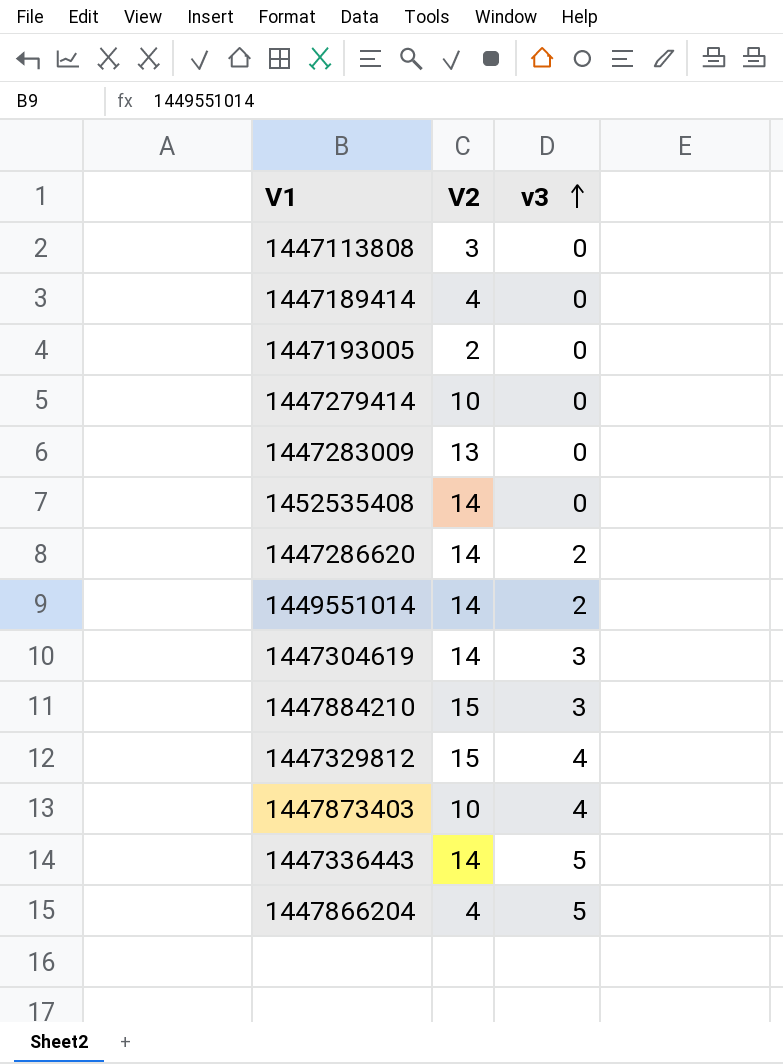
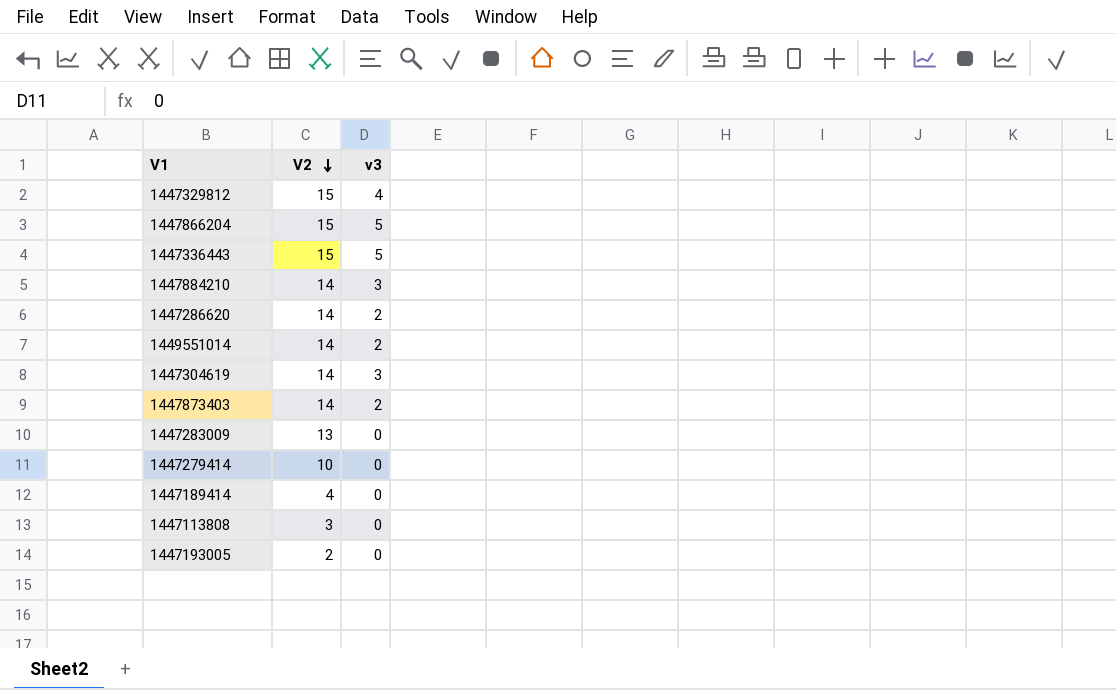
row order: v3 ascending -> V2 descending
row 1452535408: 14 | 0 -> none
1447866204 | V2: 4 -> 15
1447336443 | V2: 14 -> 15
1447884210 | V2: 15 -> 14
1447873403 | V2: 10 -> 14
1447873403 | v3: 4 -> 2

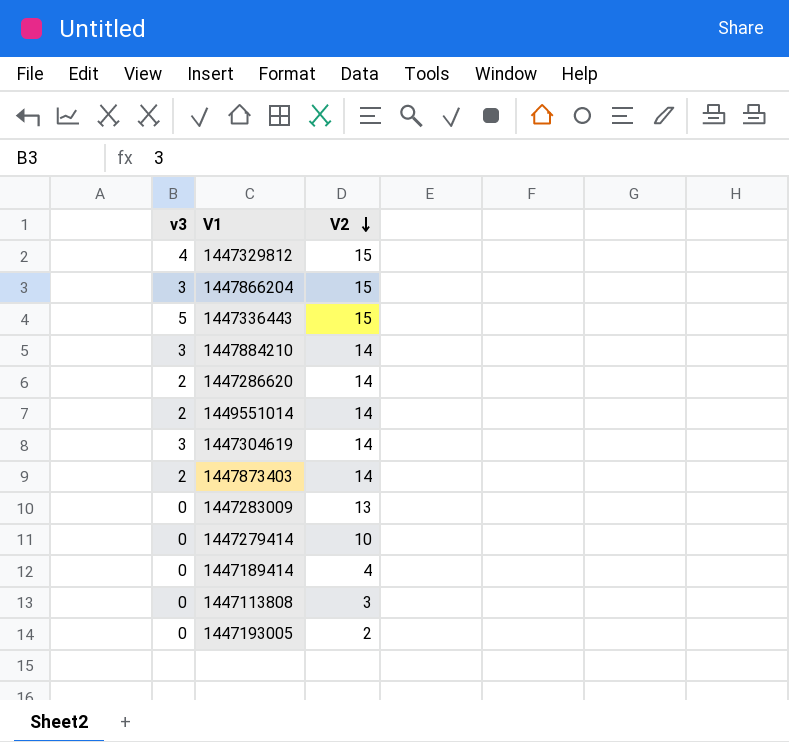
column v3 | position: 3 -> 1
1447866204 | v3: 5 -> 3

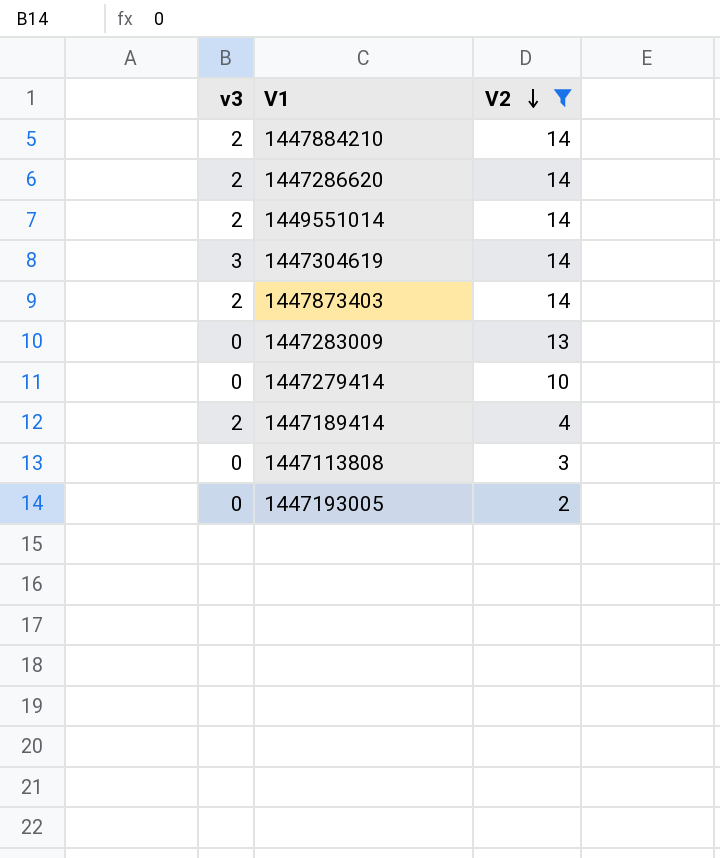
filter: none -> V2 != 15
1447884210 | v3: 3 -> 2
1447189414 | v3: 0 -> 2

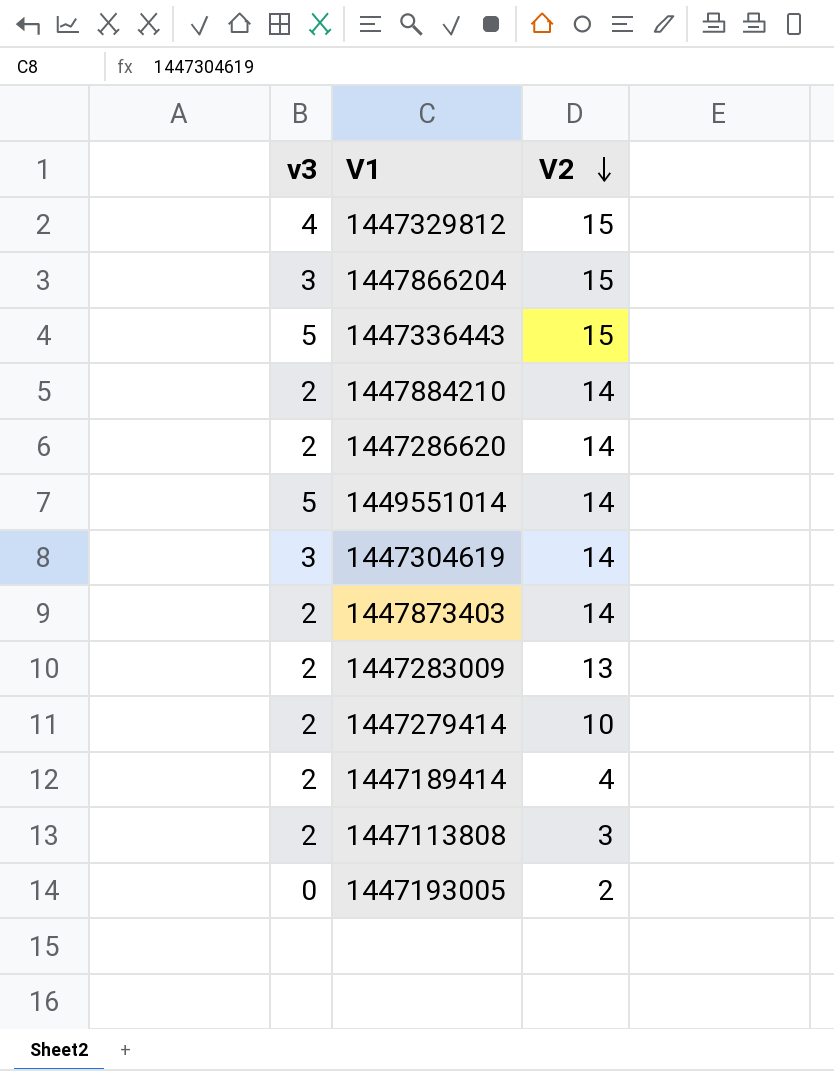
filter: V2 != 15 -> none
1449551014 | v3: 2 -> 5
1447283009 | v3: 0 -> 2
1447279414 | v3: 0 -> 2
1447113808 | v3: 0 -> 2

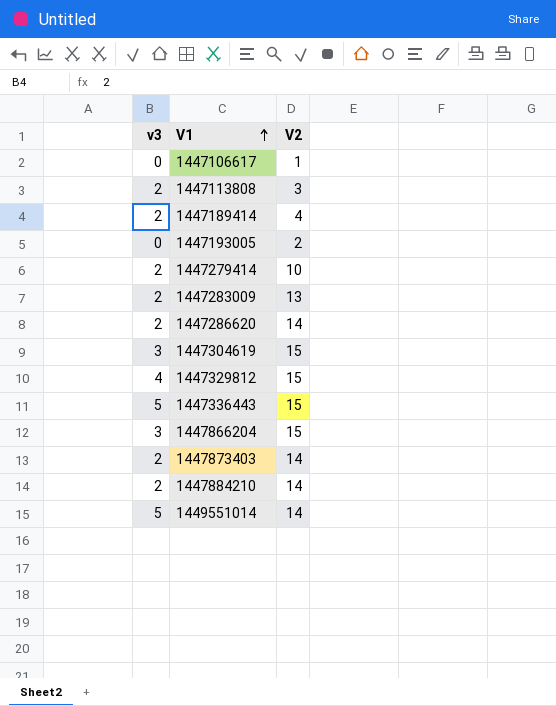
row order: V2 descending -> V1 ascending
row 1447106617: none -> 0 | 1
1447304619 | V2: 14 -> 15

